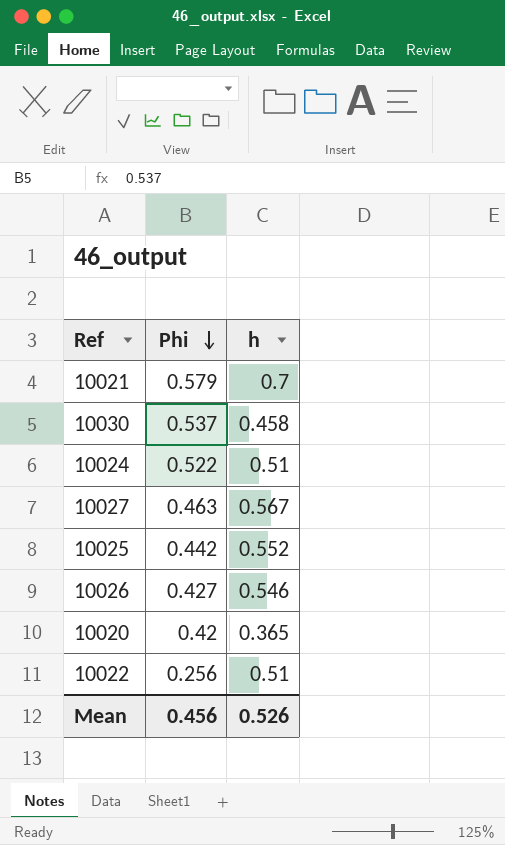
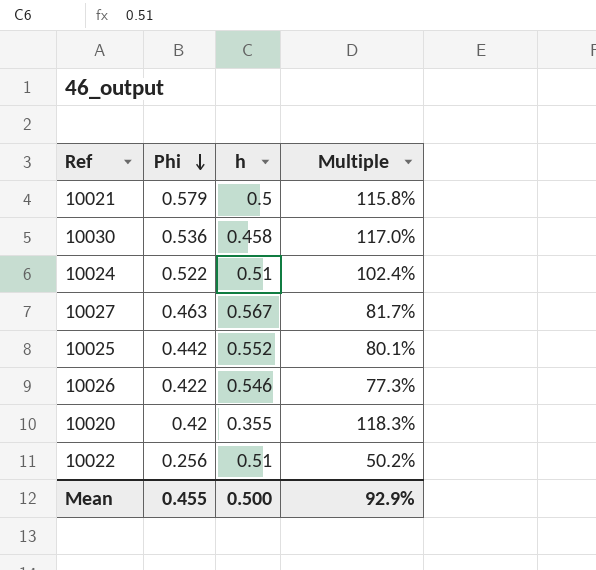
column Multiple | formula: none -> [Phi] / [h]
10021 | h: 0.7 -> 0.5
10030 | Phi: 0.537 -> 0.536
10026 | Phi: 0.427 -> 0.422
10020 | h: 0.365 -> 0.355
Mean | Phi: 0.456 -> 0.455
Mean | h: 0.526 -> 0.500

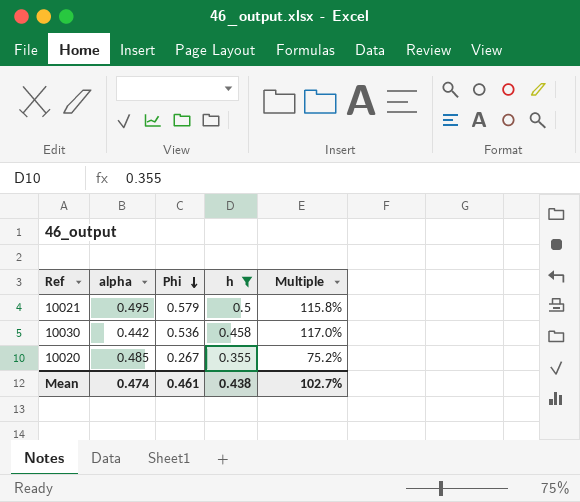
filter: none -> h <= 0.5
column alpha | position: none -> 2
10020 | Phi: 0.42 -> 0.267
10020 | Multiple: 118.3% -> 75.2%
Mean | Phi: 0.455 -> 0.461
Mean | h: 0.500 -> 0.438
Mean | Multiple: 92.9% -> 102.7%

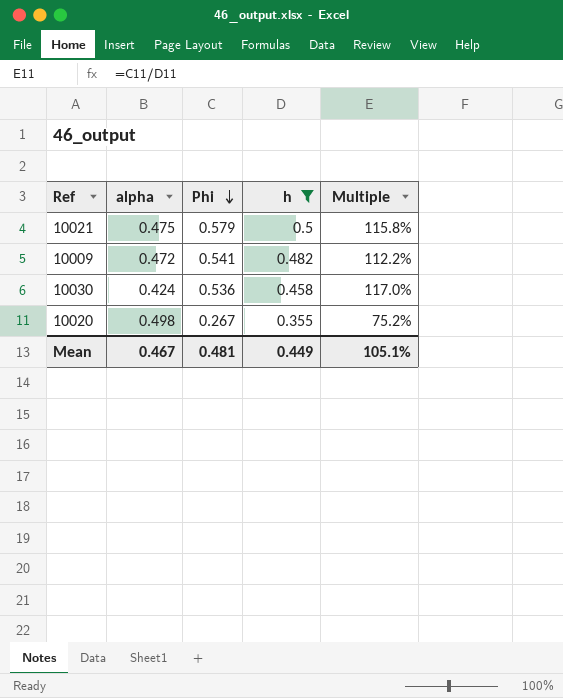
10021 | alpha: 0.495 -> 0.475
row 10009: none -> 0.472 | 0.541 | 0.482 | 112.2%
10030 | alpha: 0.442 -> 0.424
10020 | alpha: 0.485 -> 0.498
Mean | alpha: 0.474 -> 0.467
Mean | Phi: 0.461 -> 0.481
Mean | h: 0.438 -> 0.449
Mean | Multiple: 102.7% -> 105.1%

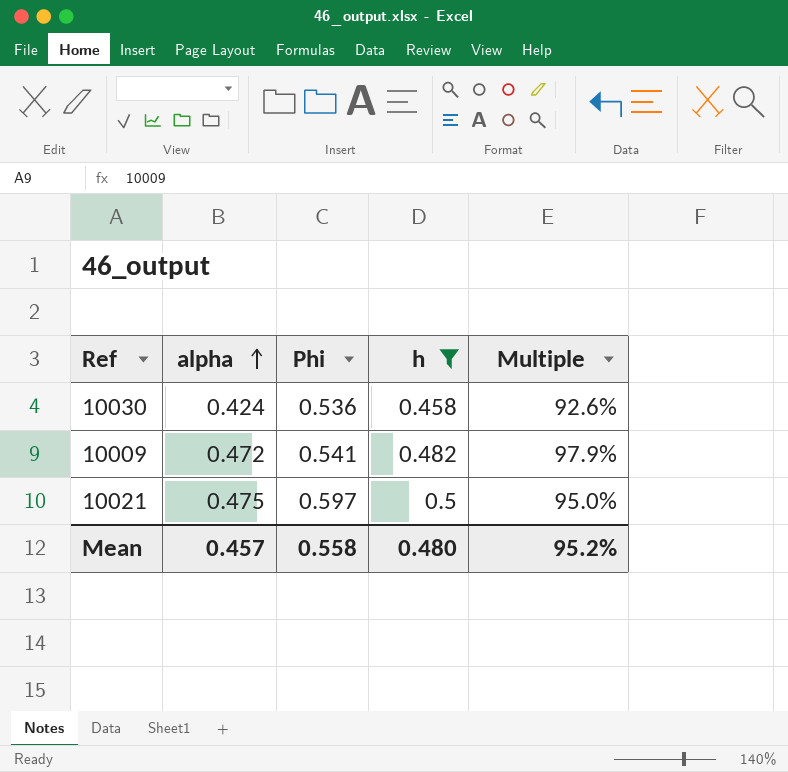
row order: Phi descending -> alpha ascending
column Multiple | formula: [Phi] / [h] -> [alpha] / [h]
row 10020: 0.498 | 0.267 | 0.355 | 75.2% -> none
10021 | Phi: 0.579 -> 0.597
Mean | alpha: 0.467 -> 0.457
Mean | Phi: 0.481 -> 0.558
Mean | h: 0.449 -> 0.480
Mean | Multiple: 105.1% -> 95.2%

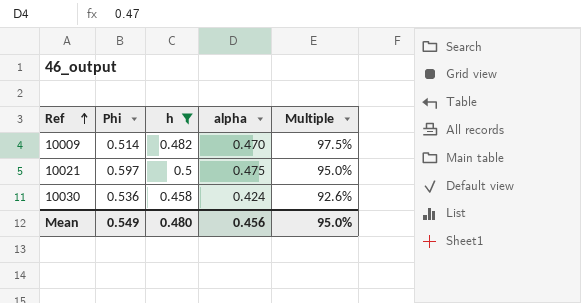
row order: alpha ascending -> Ref ascending
column alpha | position: 2 -> 4
10009 | Phi: 0.541 -> 0.514
10009 | alpha: 0.472 -> 0.470
10009 | Multiple: 97.9% -> 97.5%
Mean | Phi: 0.558 -> 0.549
Mean | alpha: 0.457 -> 0.456
Mean | Multiple: 95.2% -> 95.0%

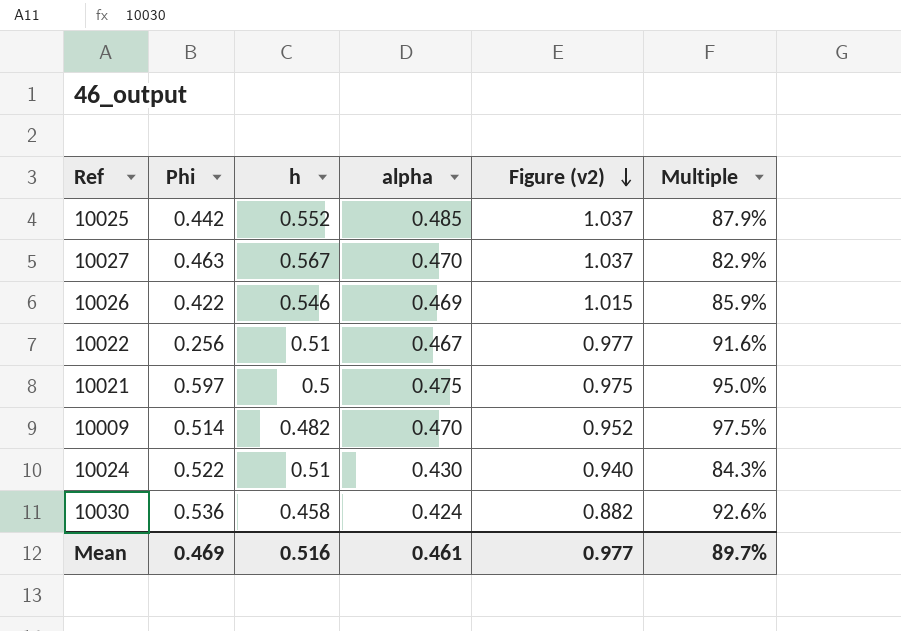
filter: h <= 0.5 -> none
row order: Ref ascending -> Figure (v2) descending
column Figure (v2) | formula: none -> [h] + [alpha]
Mean | Phi: 0.549 -> 0.469
Mean | h: 0.480 -> 0.516
Mean | alpha: 0.456 -> 0.461
Mean | Multiple: 95.0% -> 89.7%

